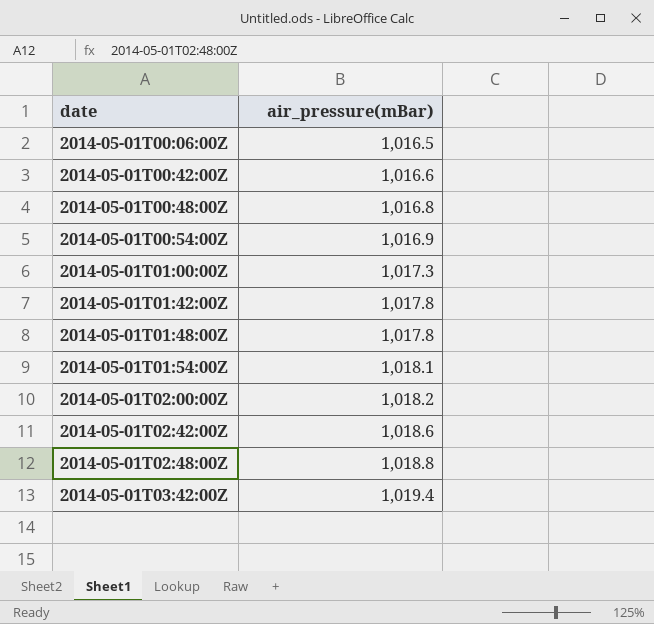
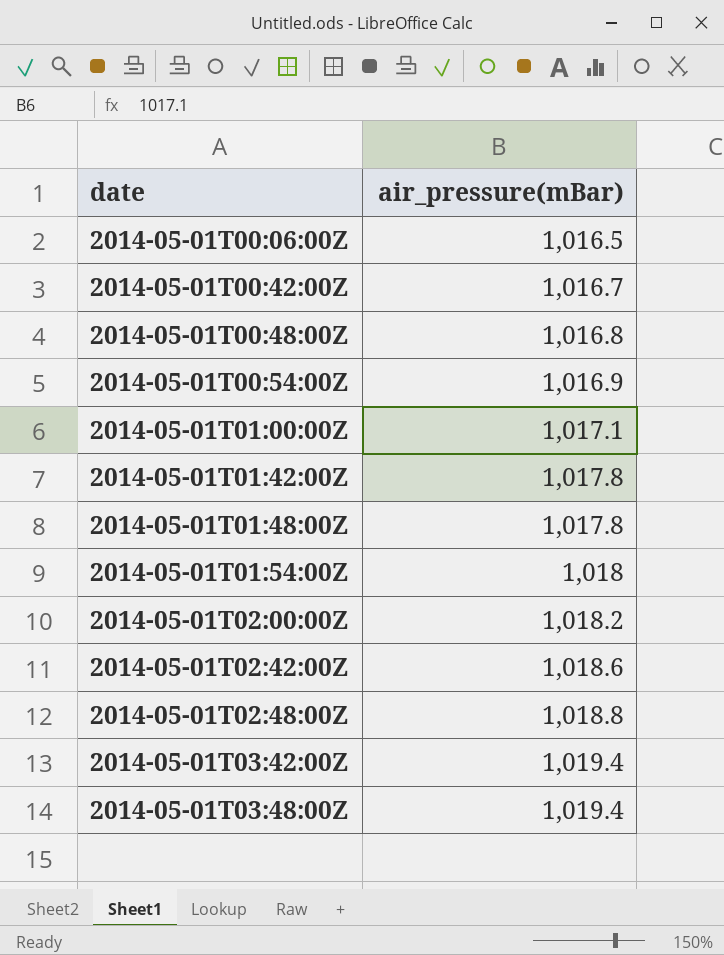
2014-05-01T00:42:00Z | air_pressure(mBar): 1,016.6 -> 1,016.7
2014-05-01T01:00:00Z | air_pressure(mBar): 1,017.3 -> 1,017.1
2014-05-01T01:54:00Z | air_pressure(mBar): 1,018.1 -> 1,018
row 2014-05-01T03:48:00Z: none -> 1,019.4

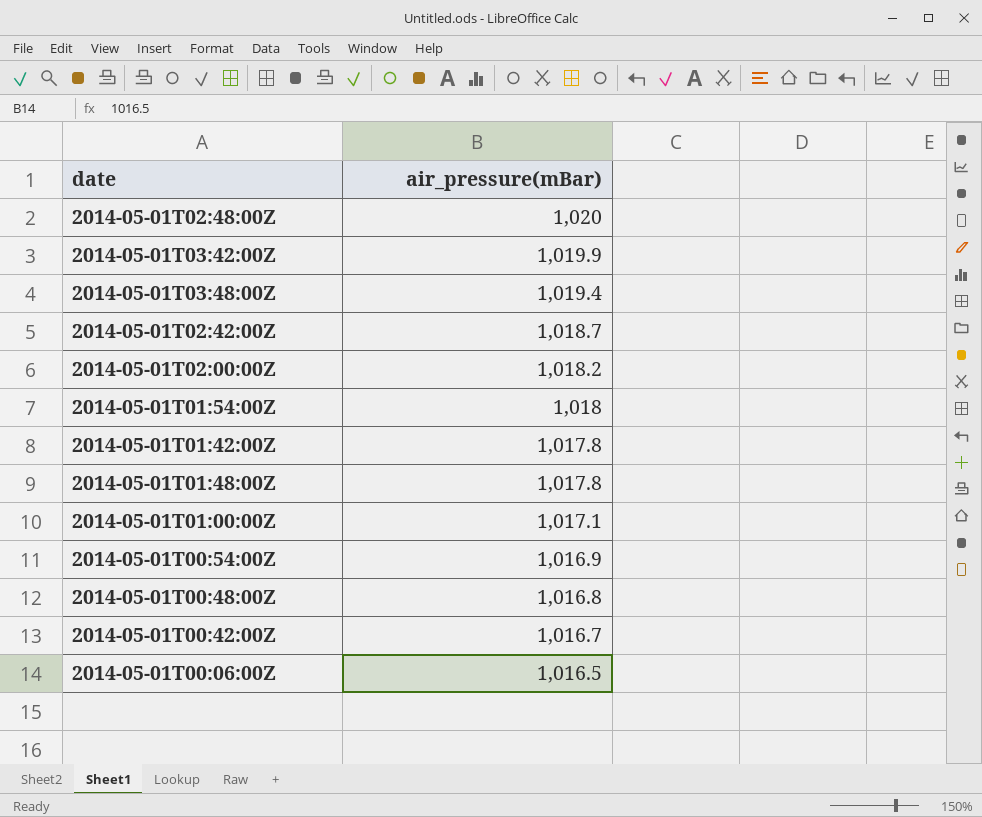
row order: date ascending -> air_pressure(mBar) descending
2014-05-01T02:48:00Z | air_pressure(mBar): 1,018.8 -> 1,020
2014-05-01T03:42:00Z | air_pressure(mBar): 1,019.4 -> 1,019.9
2014-05-01T02:42:00Z | air_pressure(mBar): 1,018.6 -> 1,018.7

